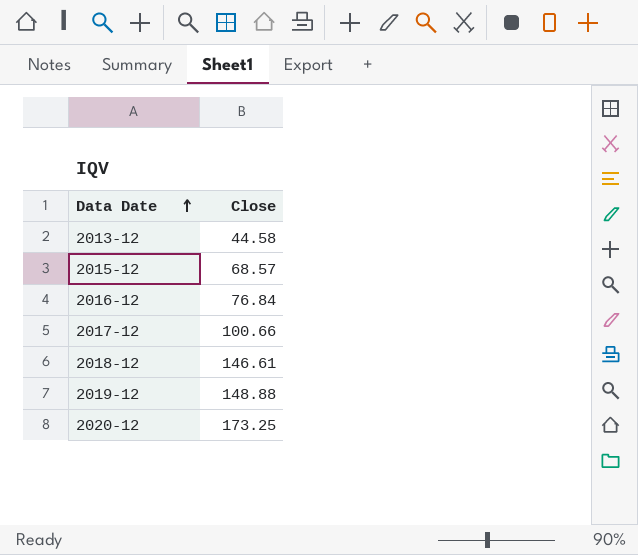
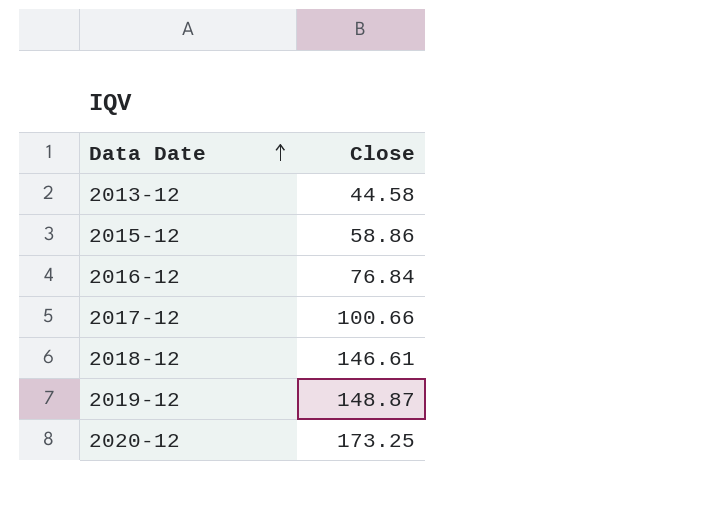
2015-12 | Close: 68.57 -> 58.86
2019-12 | Close: 148.88 -> 148.87

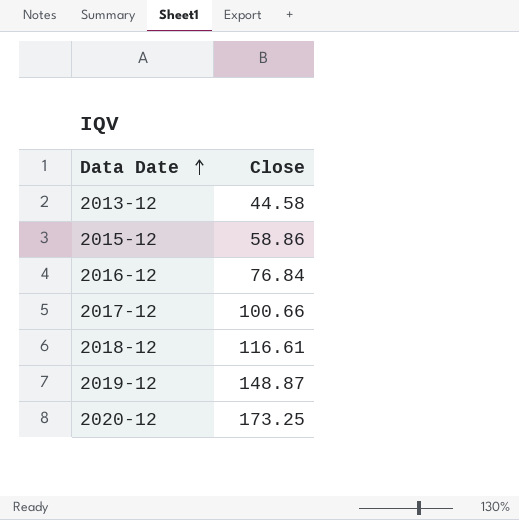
2018-12 | Close: 146.61 -> 116.61

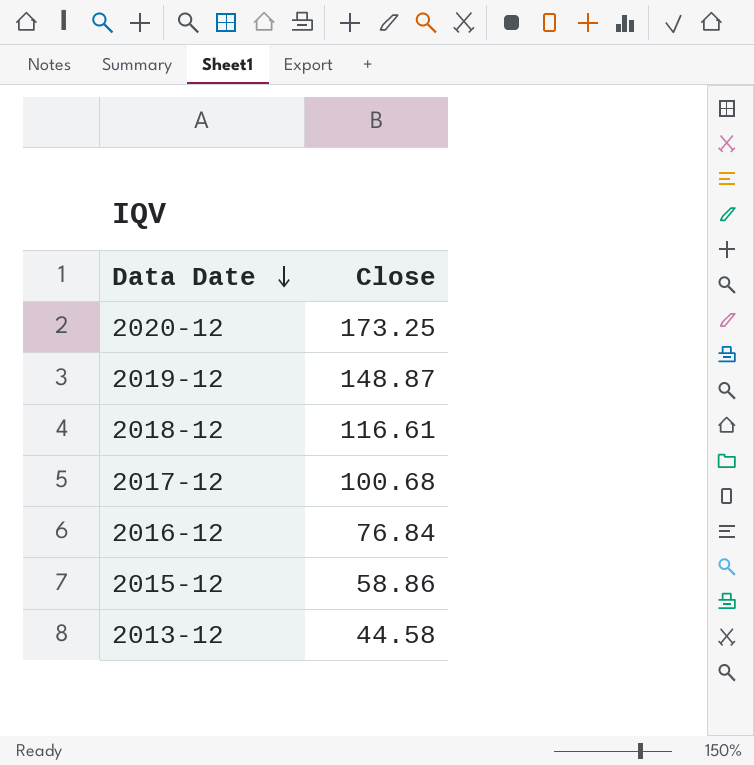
row order: Data Date ascending -> Data Date descending
2017-12 | Close: 100.66 -> 100.68

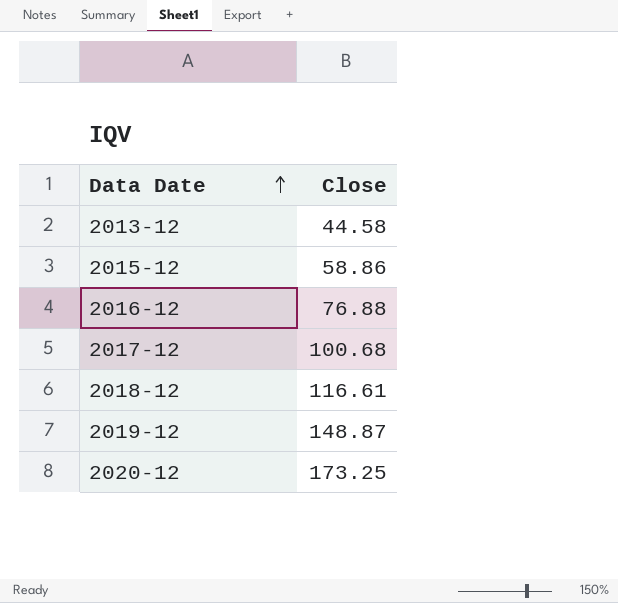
row order: Data Date descending -> Data Date ascending
2016-12 | Close: 76.84 -> 76.88

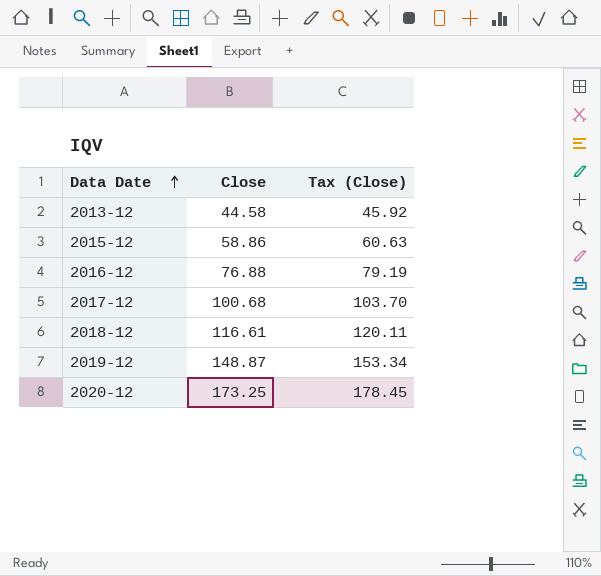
column Tax (Close) | formula: none -> [Close] * 1.03

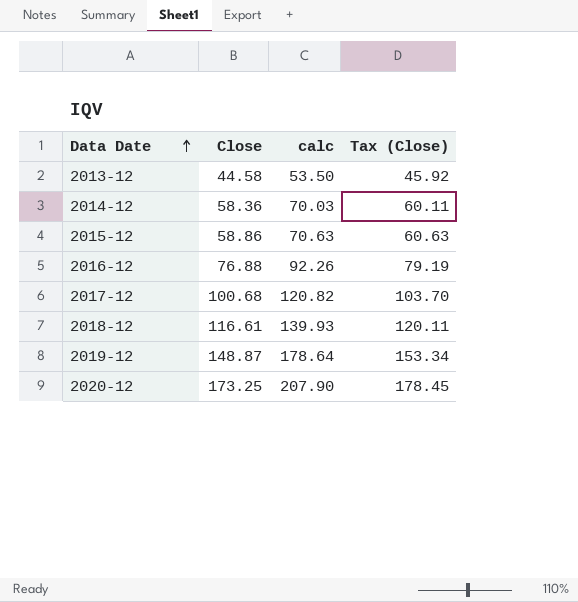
column calc | formula: none -> [Close] * 1.2
row 2014-12: none -> 58.36 | 70.03 | 60.11

